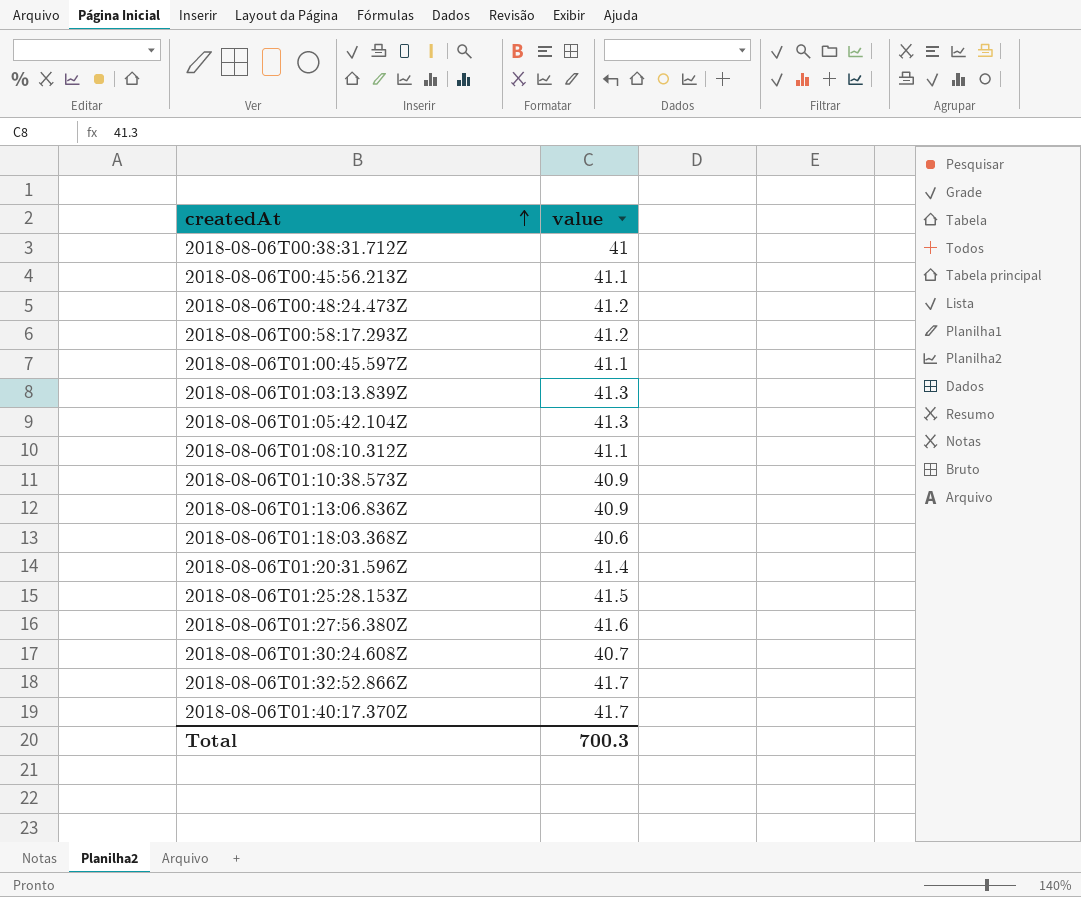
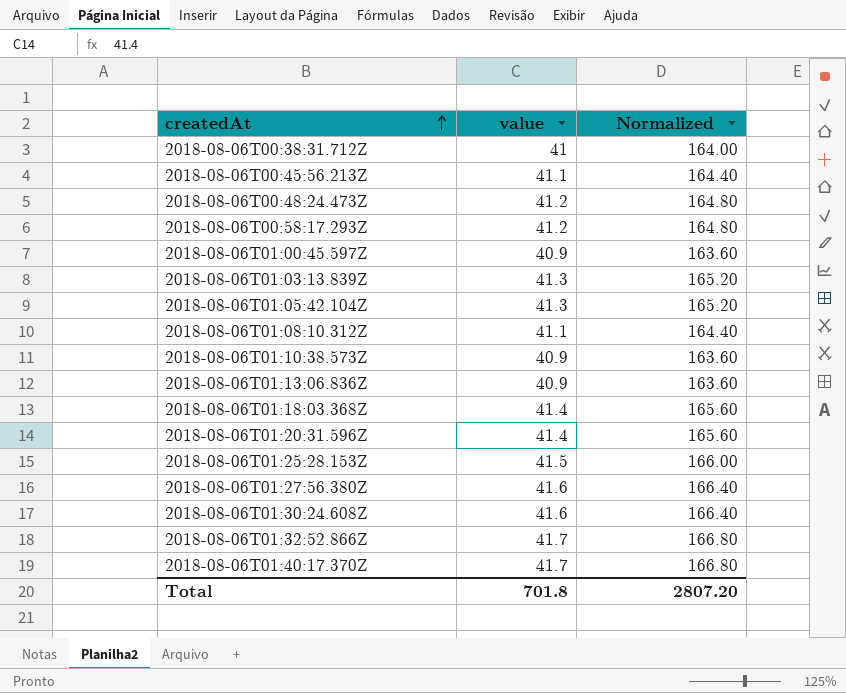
column Normalized | formula: none -> [value] * 4
2018-08-06T01:00:45.597Z | value: 41.1 -> 40.9
2018-08-06T01:18:03.368Z | value: 40.6 -> 41.4
2018-08-06T01:30:24.608Z | value: 40.7 -> 41.6
Total | value: 700.3 -> 701.8

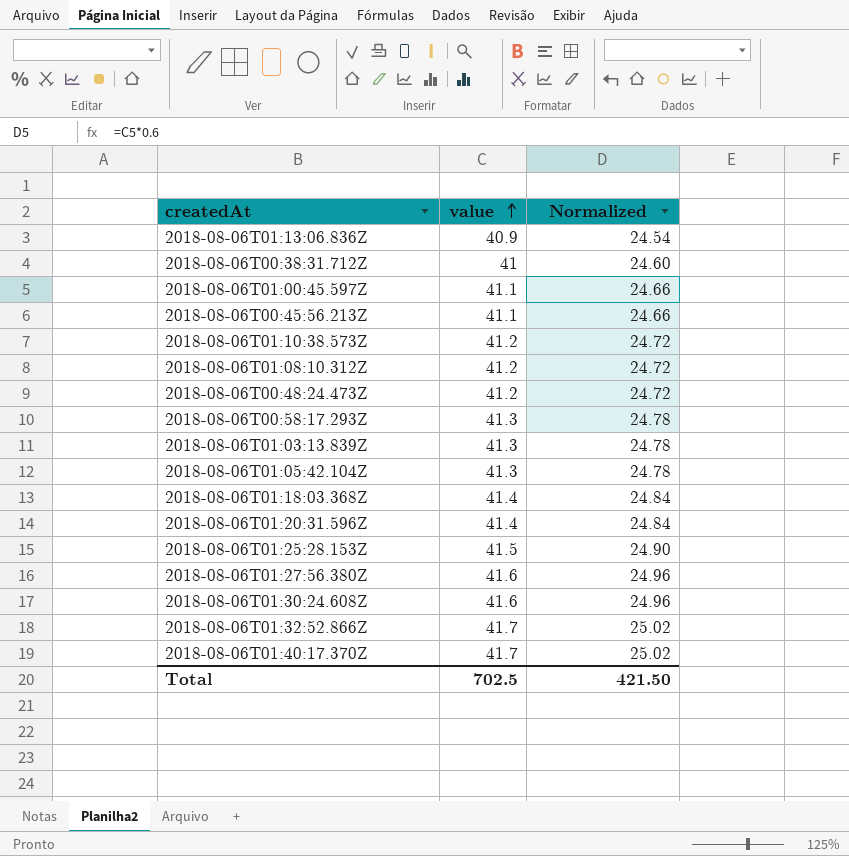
row order: createdAt ascending -> value ascending
column Normalized | formula: [value] * 4 -> [value] * 0.6
2018-08-06T01:00:45.597Z | value: 40.9 -> 41.1
2018-08-06T01:10:38.573Z | value: 40.9 -> 41.2
2018-08-06T01:08:10.312Z | value: 41.1 -> 41.2
2018-08-06T00:58:17.293Z | value: 41.2 -> 41.3
Total | value: 701.8 -> 702.5
Total | Normalized: 2807.20 -> 421.50

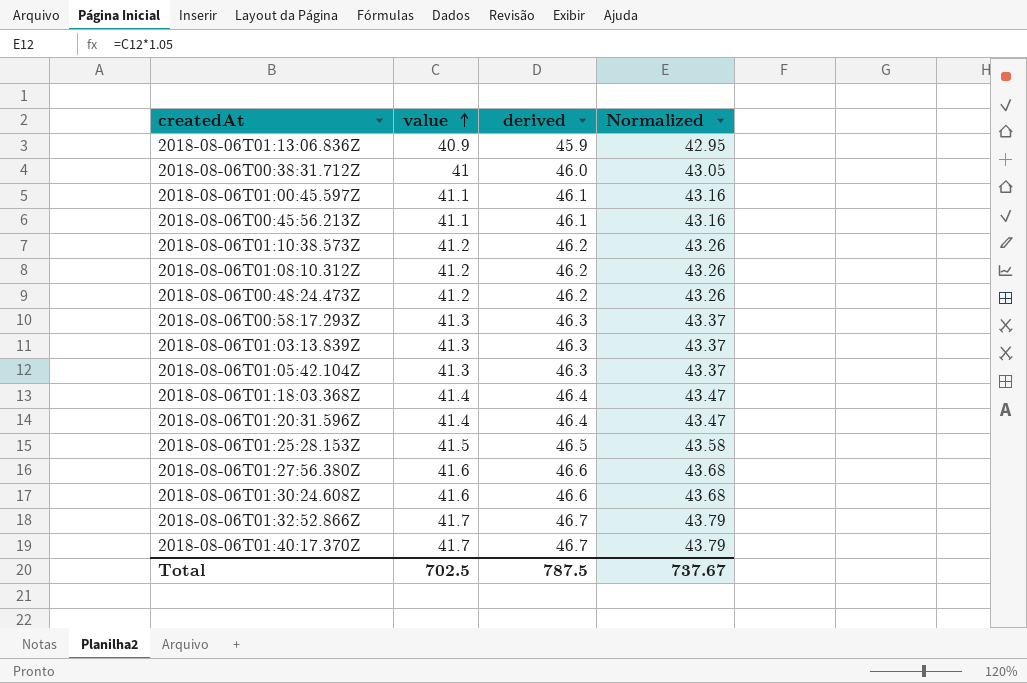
column derived | formula: none -> [value] + 5
column Normalized | formula: [value] * 0.6 -> [value] * 1.05
Total | Normalized: 421.50 -> 737.67

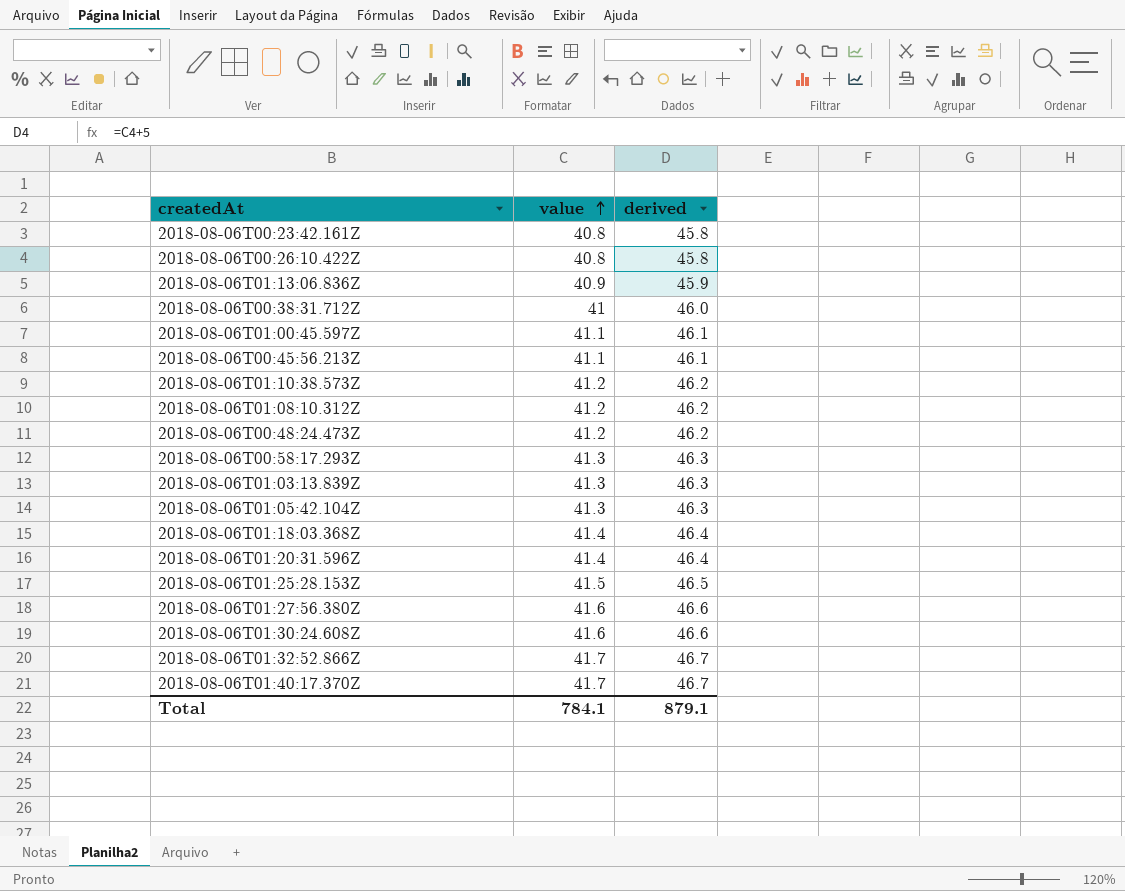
column Normalized | formula: [value] * 1.05 -> none
row 2018-08-06T00:23:42.161Z: none -> 40.8 | 45.8
row 2018-08-06T00:26:10.422Z: none -> 40.8 | 45.8
Total | value: 702.5 -> 784.1
Total | derived: 787.5 -> 879.1

